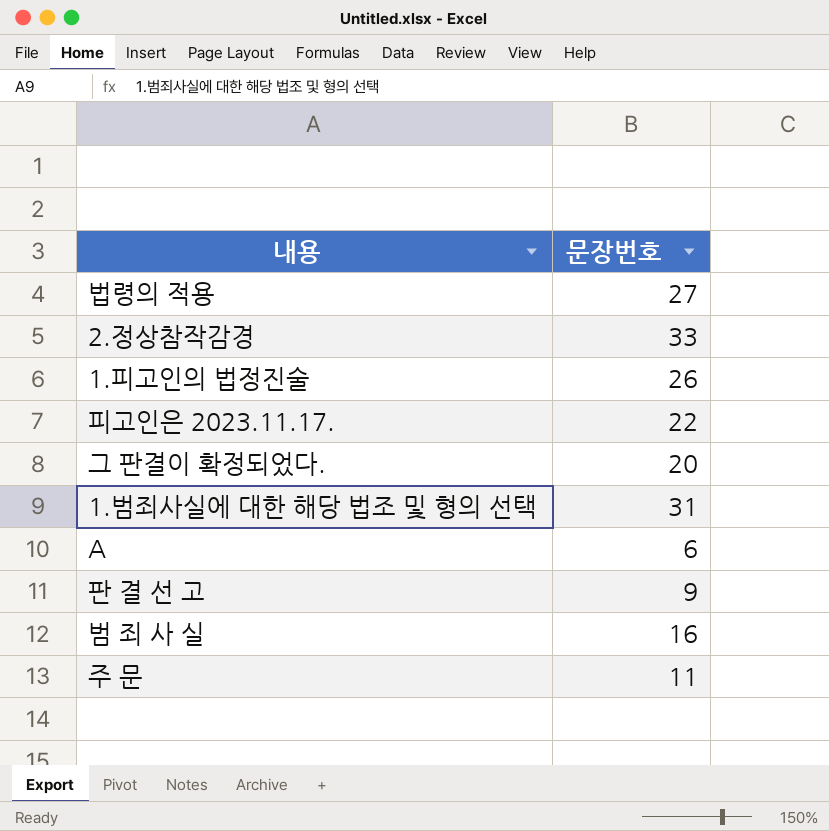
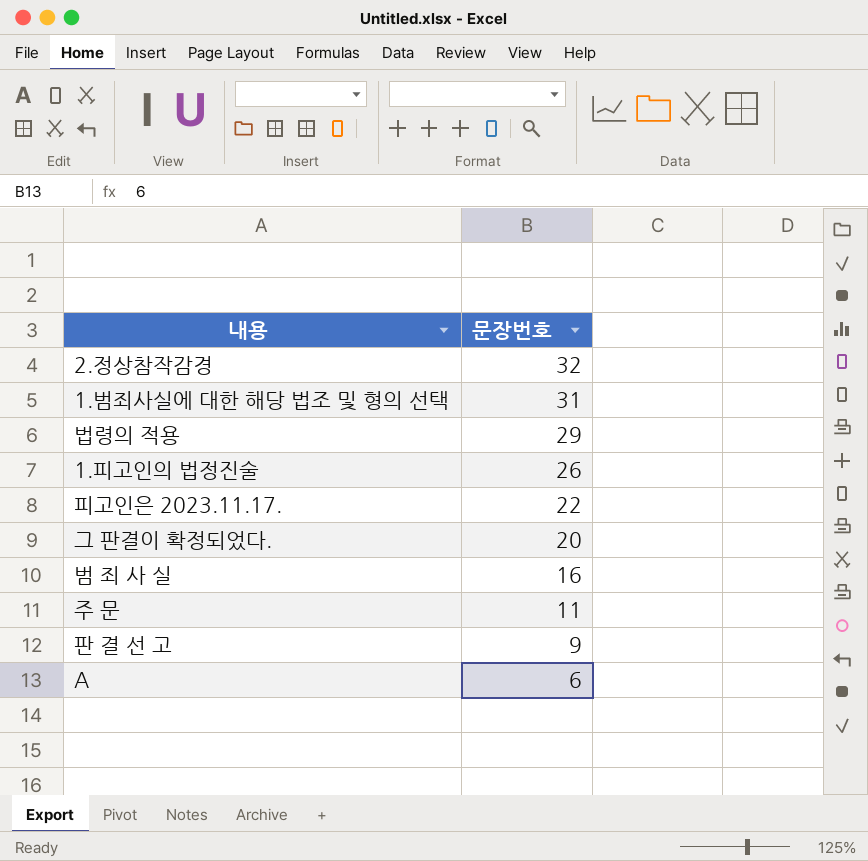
row order: none -> 문장번호 descending
2.정상참작감경 | 문장번호: 33 -> 32
법령의 적용 | 문장번호: 27 -> 29

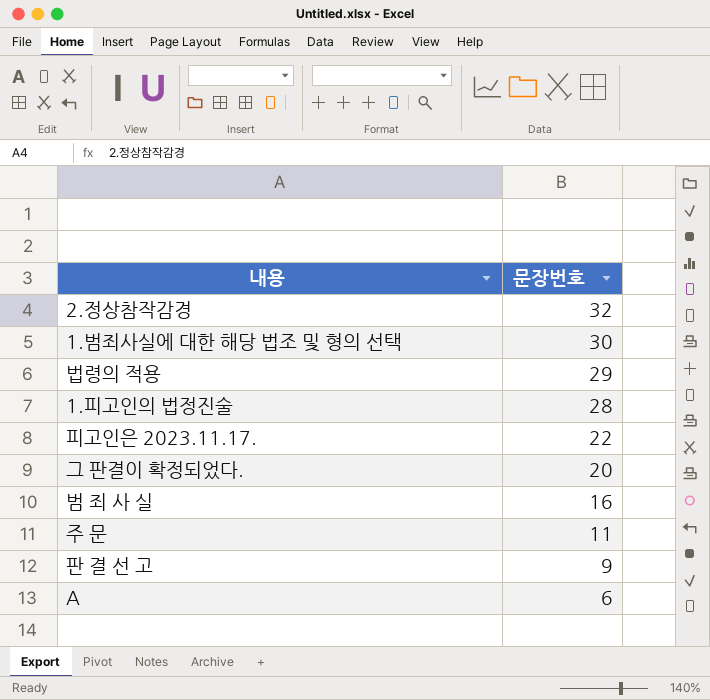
1.범죄사실에 대한 해당 법조 및 형의 선택 | 문장번호: 31 -> 30
1.피고인의 법정진술 | 문장번호: 26 -> 28

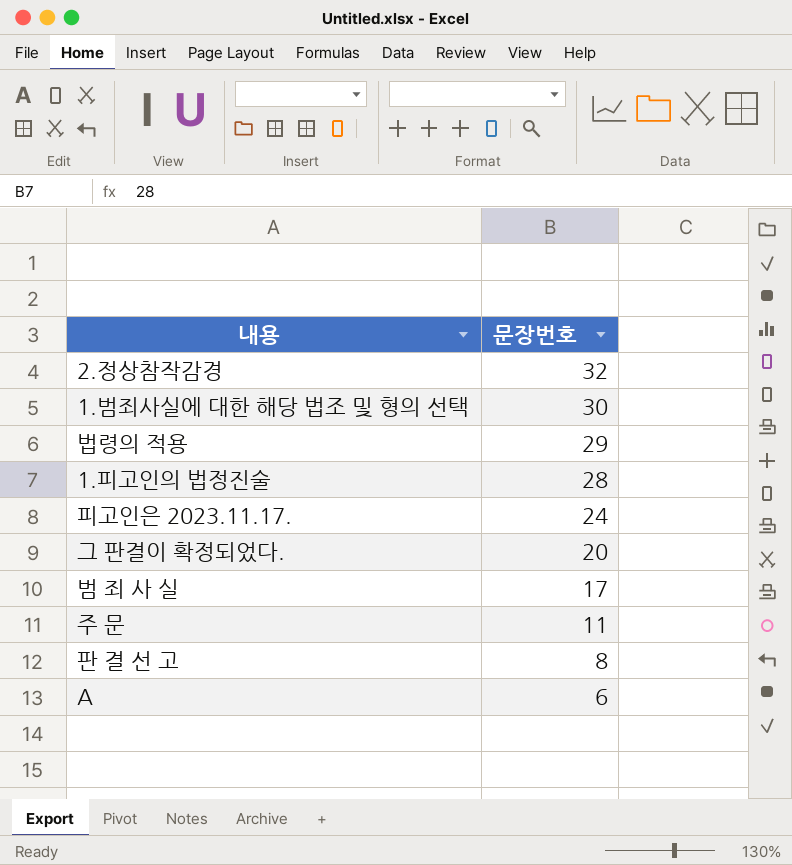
피고인은 2023.11.17. | 문장번호: 22 -> 24
범 죄 사 실 | 문장번호: 16 -> 17
판 결 선 고 | 문장번호: 9 -> 8

